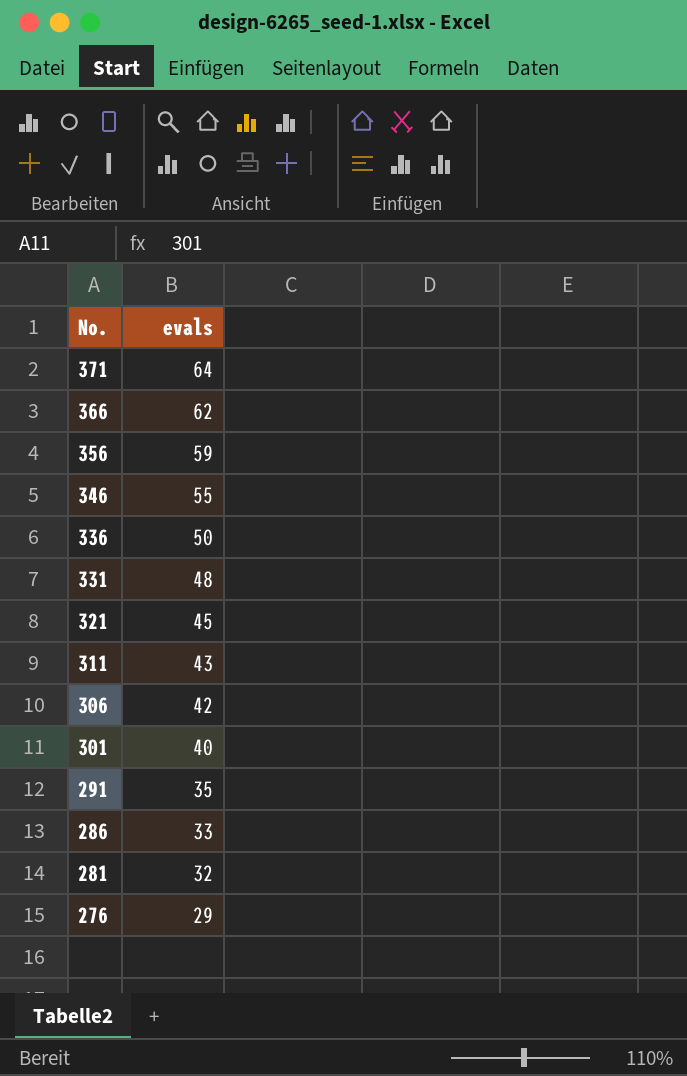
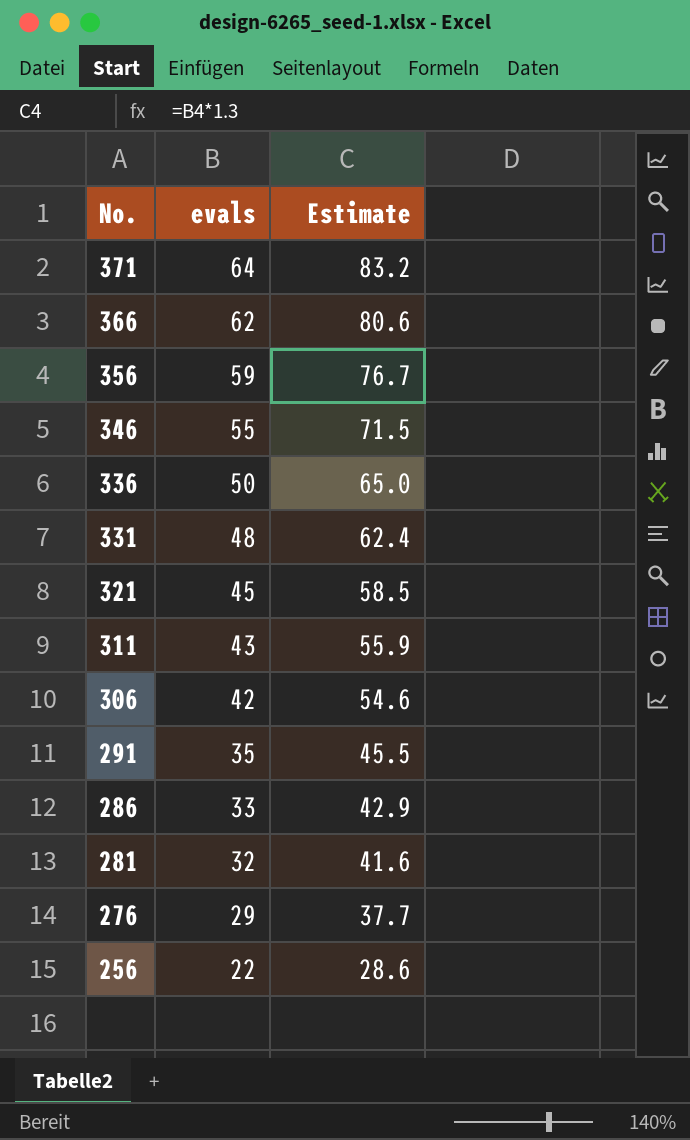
column Estimate | formula: none -> [evals] * 1.3
row 301: 40 -> none
row 256: none -> 22 | 28.6

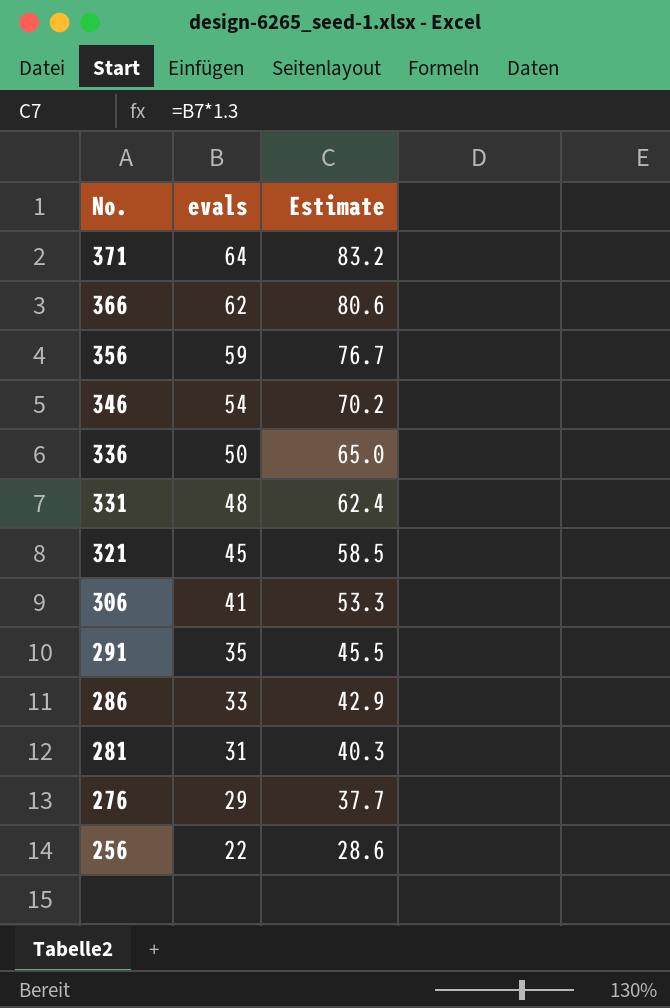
row 311: 43 | 55.9 -> none
346 | evals: 55 -> 54
346 | Estimate: 71.5 -> 70.2
306 | evals: 42 -> 41
306 | Estimate: 54.6 -> 53.3
281 | evals: 32 -> 31
281 | Estimate: 41.6 -> 40.3

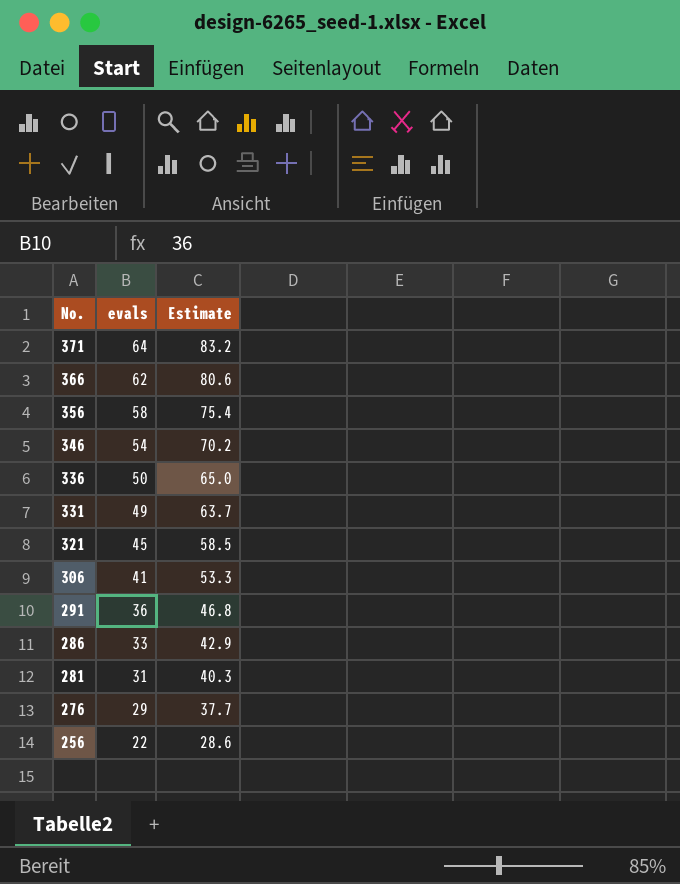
356 | evals: 59 -> 58
356 | Estimate: 76.7 -> 75.4
331 | evals: 48 -> 49
331 | Estimate: 62.4 -> 63.7
291 | evals: 35 -> 36
291 | Estimate: 45.5 -> 46.8

